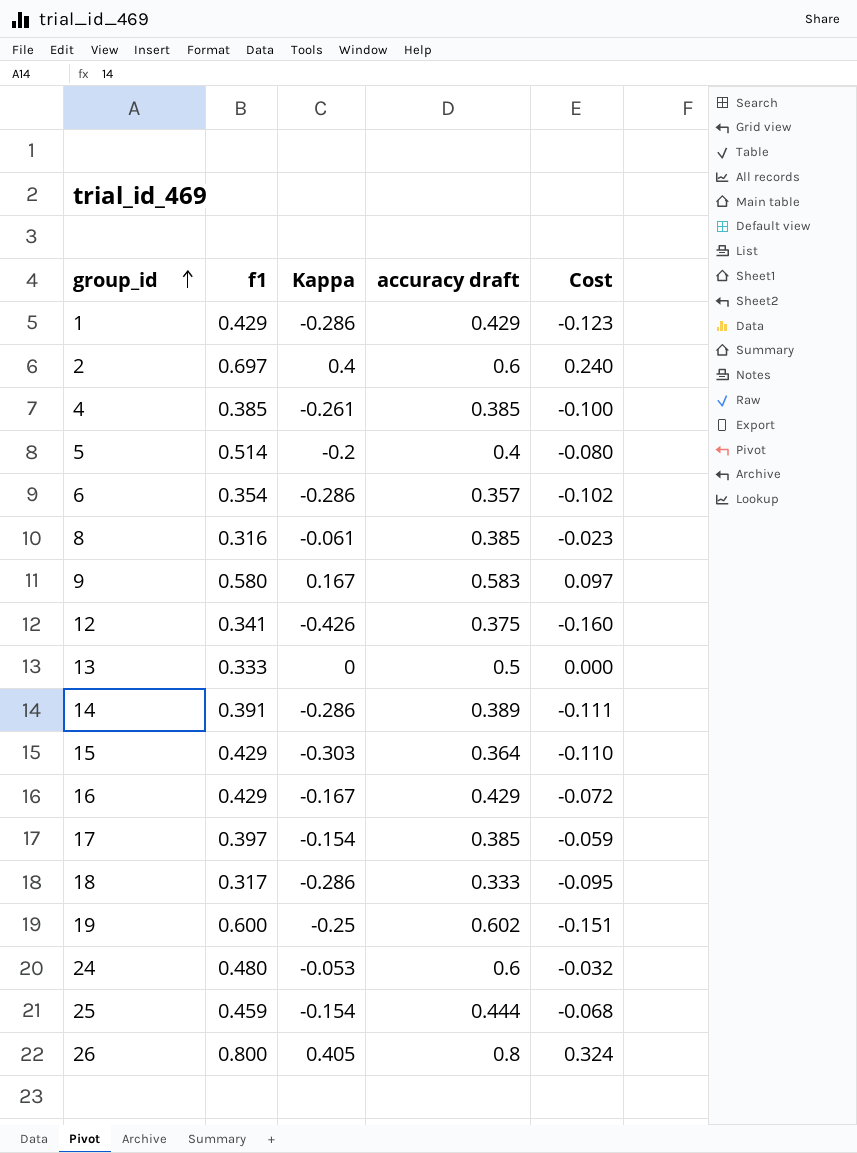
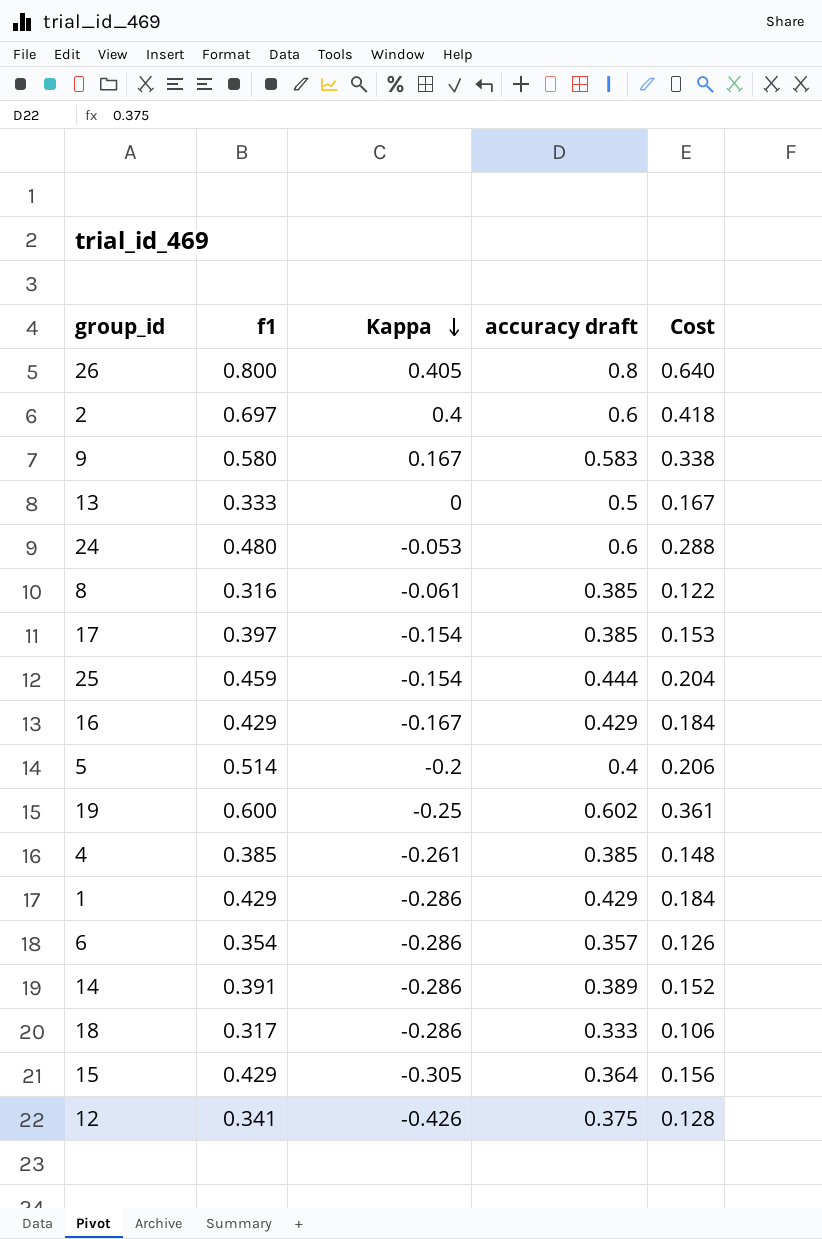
row order: group_id ascending -> Kappa descending
column Cost | formula: [Kappa] * [accuracy draft] -> [f1] * [accuracy draft]
15 | Kappa: -0.303 -> -0.305

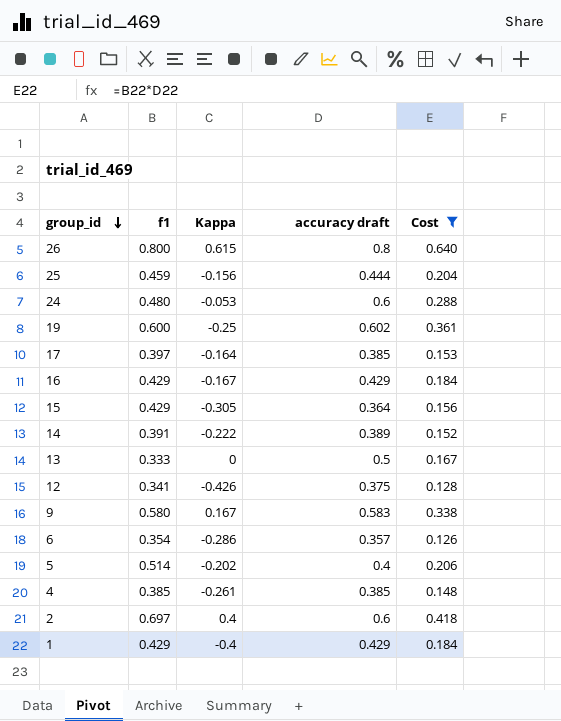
filter: none -> Cost >= 0.126
row order: Kappa descending -> group_id descending
26 | Kappa: 0.405 -> 0.615
25 | Kappa: -0.154 -> -0.156
17 | Kappa: -0.154 -> -0.164
14 | Kappa: -0.286 -> -0.222
5 | Kappa: -0.2 -> -0.202
1 | Kappa: -0.286 -> -0.4

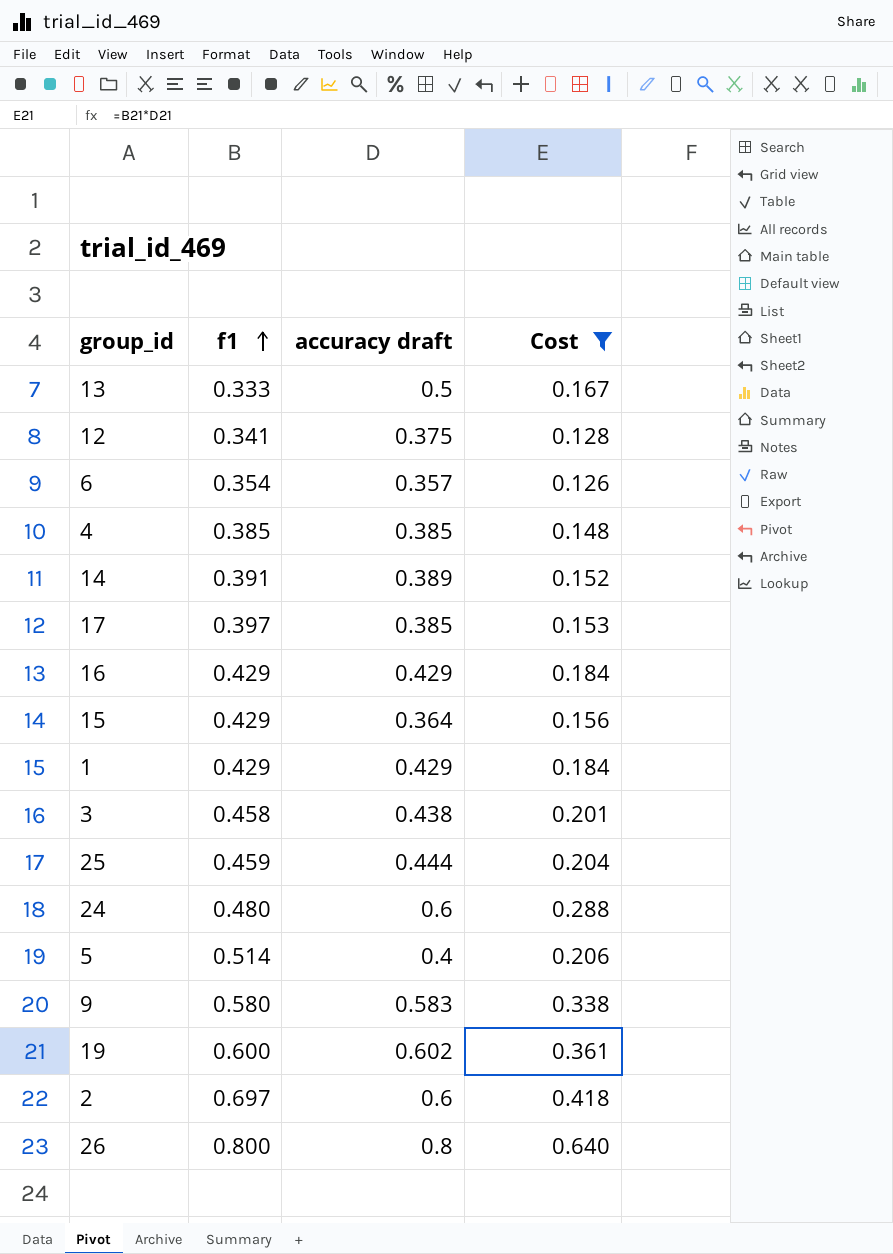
row order: group_id descending -> f1 ascending
column Kappa | position: 3 -> none
row 3: none -> 0.458 | 0.438 | 0.201

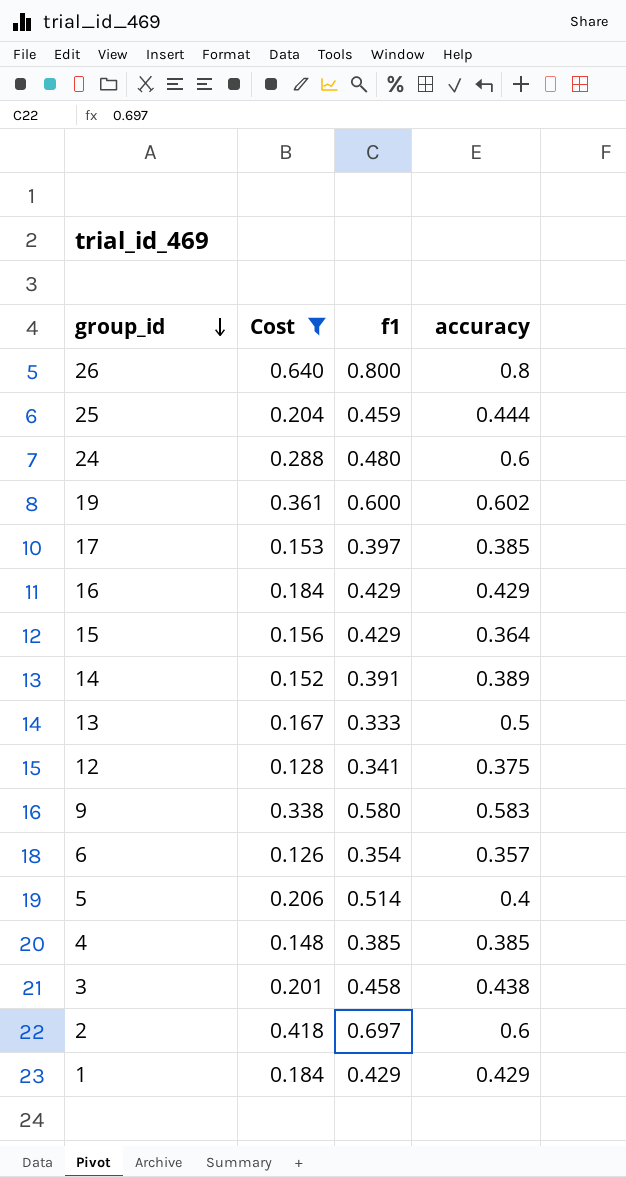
row order: f1 ascending -> group_id descending
column Cost | position: 4 -> 2
column name: accuracy draft -> accuracy

